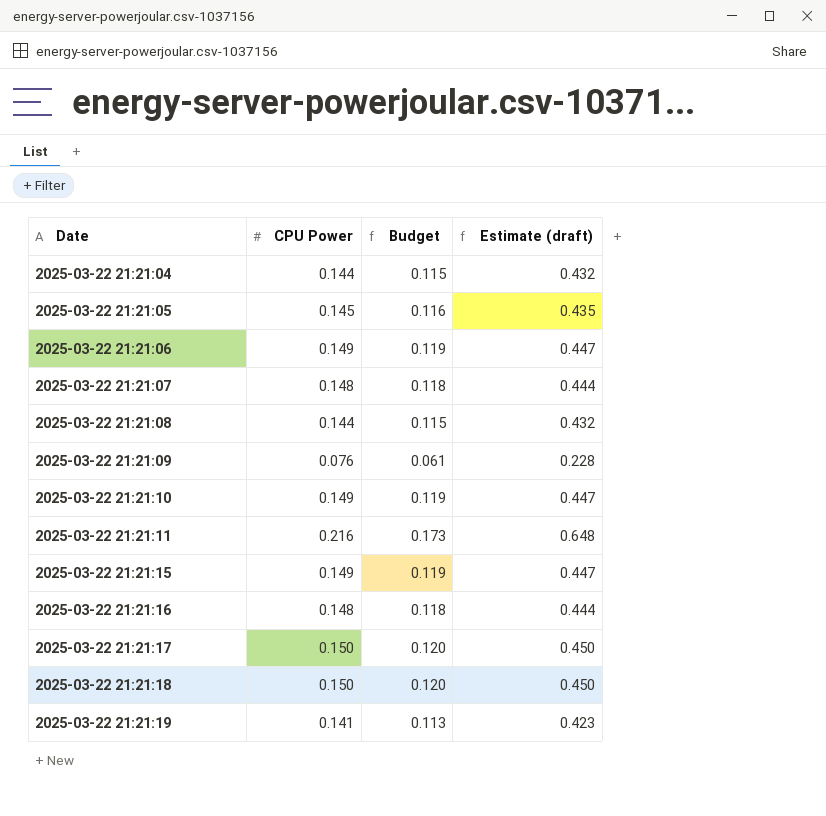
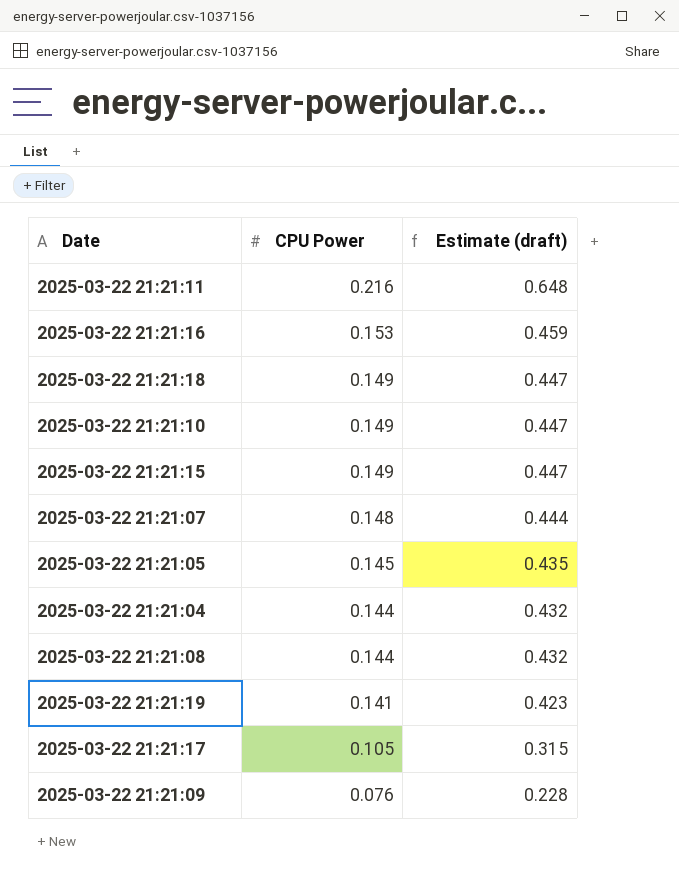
row order: Date ascending -> CPU Power descending
column Budget | formula: [CPU Power] * 0.8 -> none
row 2025-03-22 21:21:06: 0.149 | 0.119 | 0.447 -> none
2025-03-22 21:21:16 | CPU Power: 0.148 -> 0.153
2025-03-22 21:21:16 | Estimate (draft): 0.444 -> 0.459
2025-03-22 21:21:18 | CPU Power: 0.150 -> 0.149
2025-03-22 21:21:18 | Estimate (draft): 0.450 -> 0.447
2025-03-22 21:21:17 | CPU Power: 0.150 -> 0.105
2025-03-22 21:21:17 | Estimate (draft): 0.450 -> 0.315

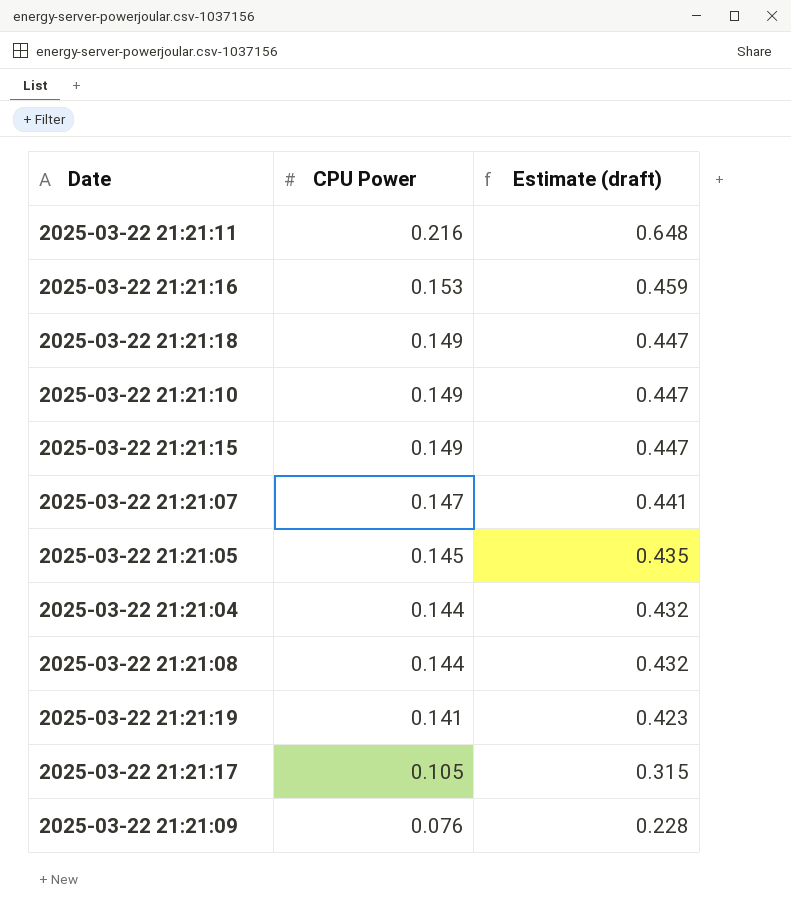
2025-03-22 21:21:07 | CPU Power: 0.148 -> 0.147
2025-03-22 21:21:07 | Estimate (draft): 0.444 -> 0.441

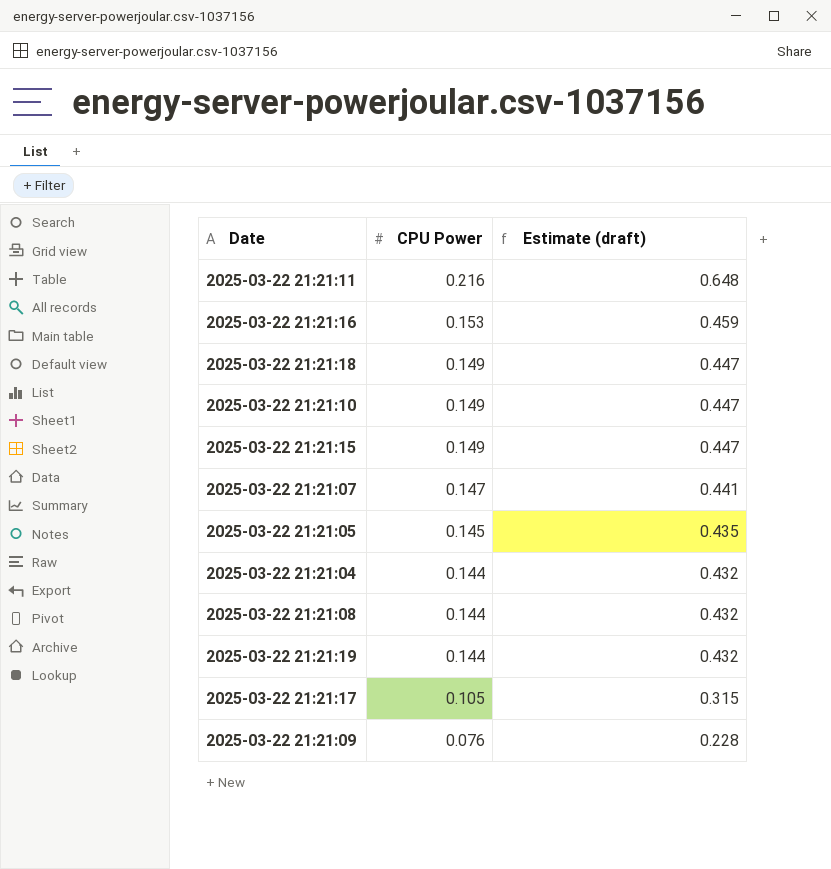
2025-03-22 21:21:19 | CPU Power: 0.141 -> 0.144
2025-03-22 21:21:19 | Estimate (draft): 0.423 -> 0.432

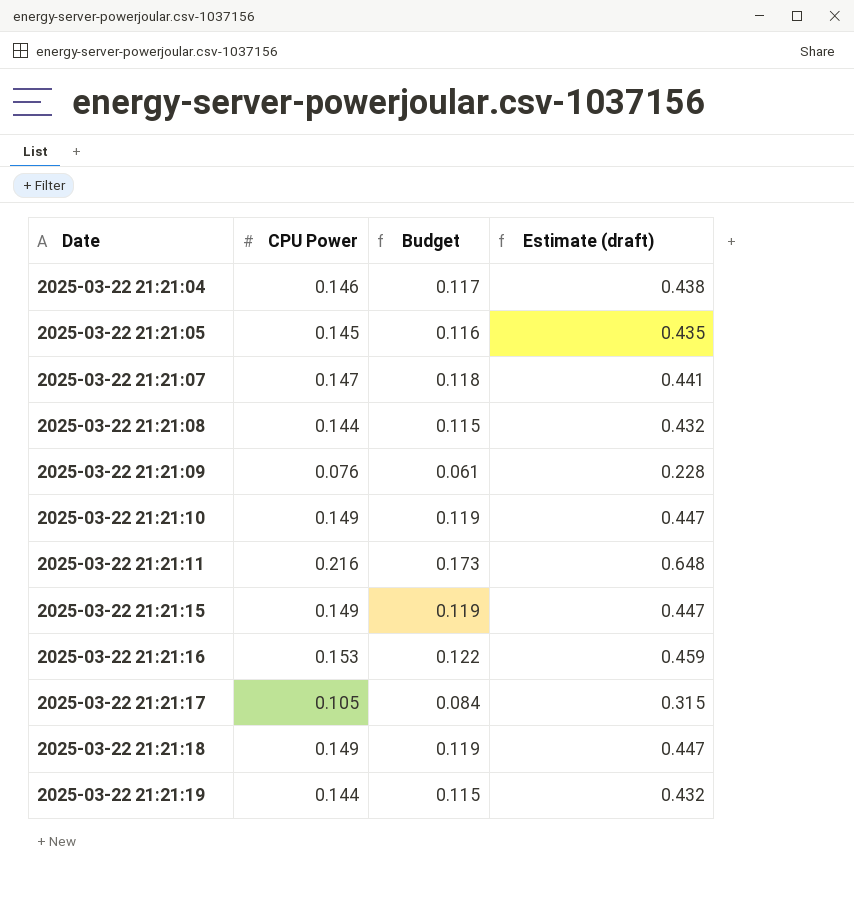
row order: CPU Power descending -> Date ascending
column Budget | formula: none -> [CPU Power] * 0.8
2025-03-22 21:21:04 | CPU Power: 0.144 -> 0.146
2025-03-22 21:21:04 | Estimate (draft): 0.432 -> 0.438

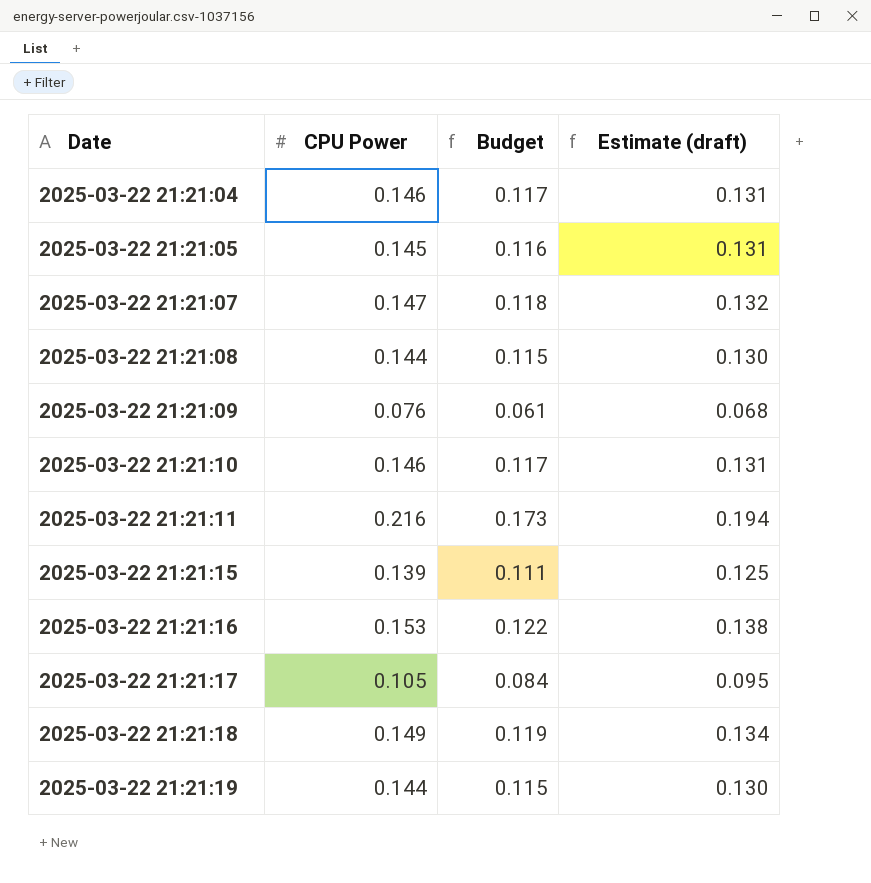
column Estimate (draft) | formula: [CPU Power] * 3 -> [CPU Power] * 0.9
2025-03-22 21:21:10 | CPU Power: 0.149 -> 0.146
2025-03-22 21:21:10 | Budget: 0.119 -> 0.117
2025-03-22 21:21:15 | CPU Power: 0.149 -> 0.139
2025-03-22 21:21:15 | Budget: 0.119 -> 0.111

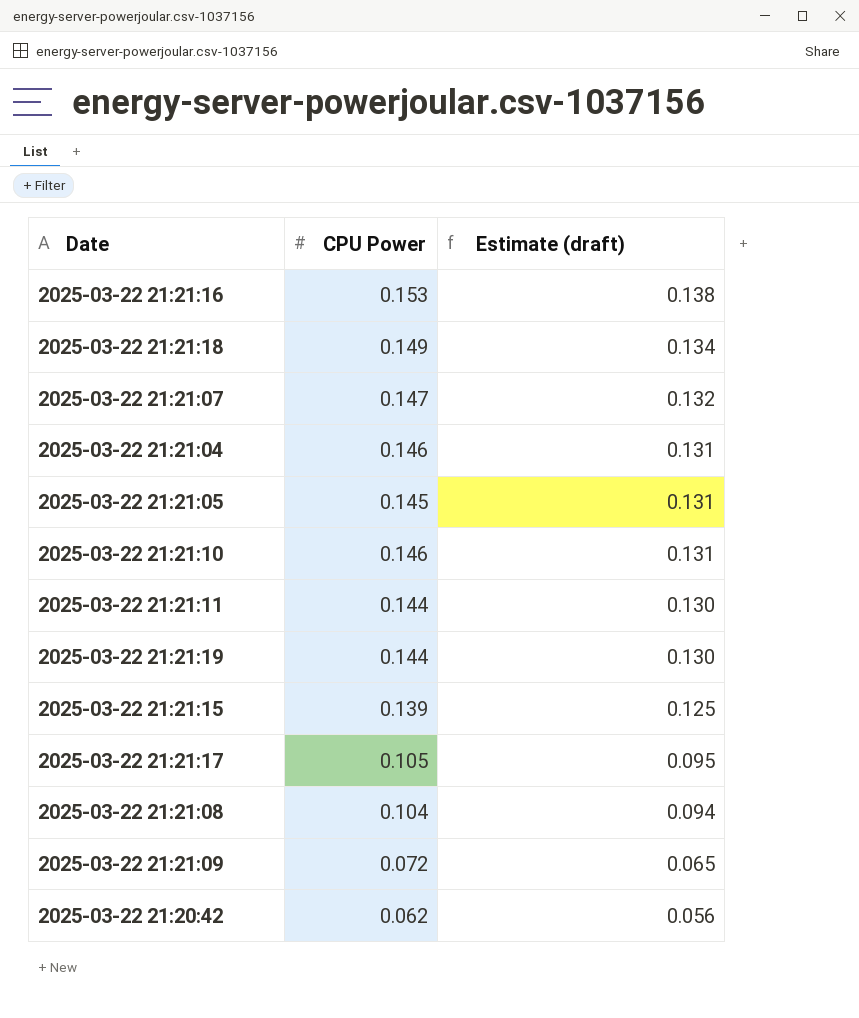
row order: Date ascending -> Estimate (draft) descending
column Budget | formula: [CPU Power] * 0.8 -> none
2025-03-22 21:21:11 | CPU Power: 0.216 -> 0.144
2025-03-22 21:21:11 | Estimate (draft): 0.194 -> 0.130
2025-03-22 21:21:08 | CPU Power: 0.144 -> 0.104
2025-03-22 21:21:08 | Estimate (draft): 0.130 -> 0.094
2025-03-22 21:21:09 | CPU Power: 0.076 -> 0.072
2025-03-22 21:21:09 | Estimate (draft): 0.068 -> 0.065
row 2025-03-22 21:20:42: none -> 0.062 | 0.056

